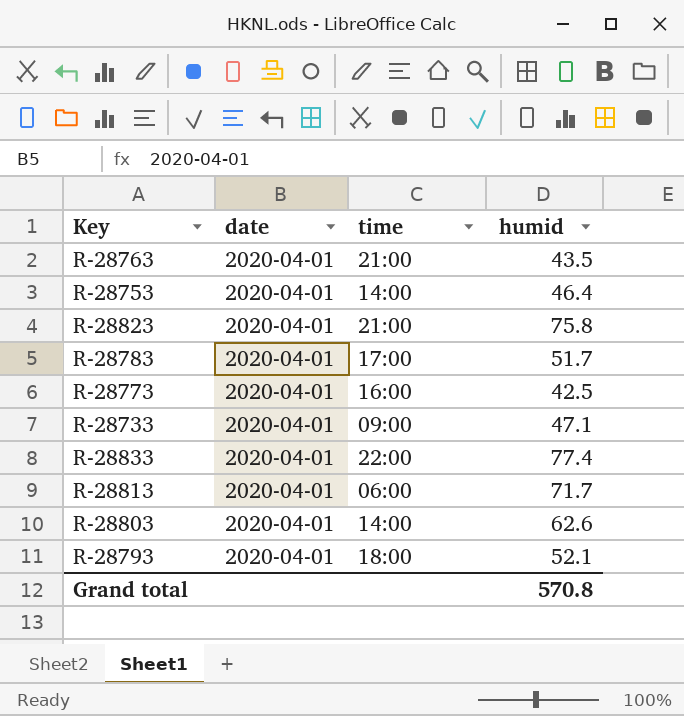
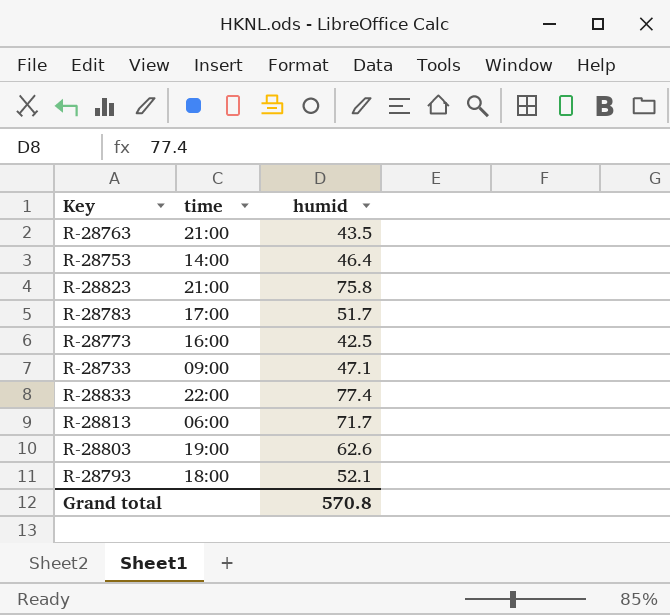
column date | position: 2 -> none
R-28803 | time: 14:00 -> 19:00

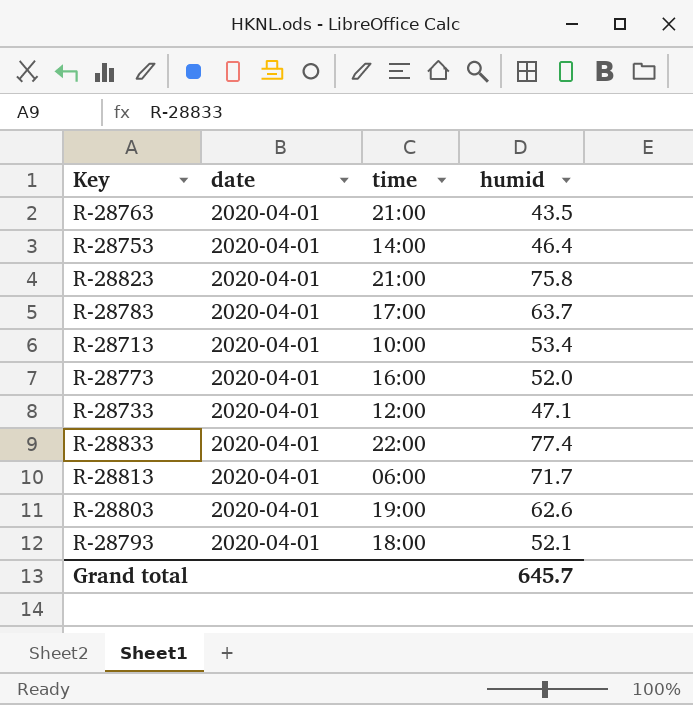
column date | position: none -> 2
R-28783 | humid: 51.7 -> 63.7
row R-28713: none -> 2020-04-01 | 10:00 | 53.4
R-28773 | humid: 42.5 -> 52.0
R-28733 | time: 09:00 -> 12:00
Grand total | humid: 570.8 -> 645.7

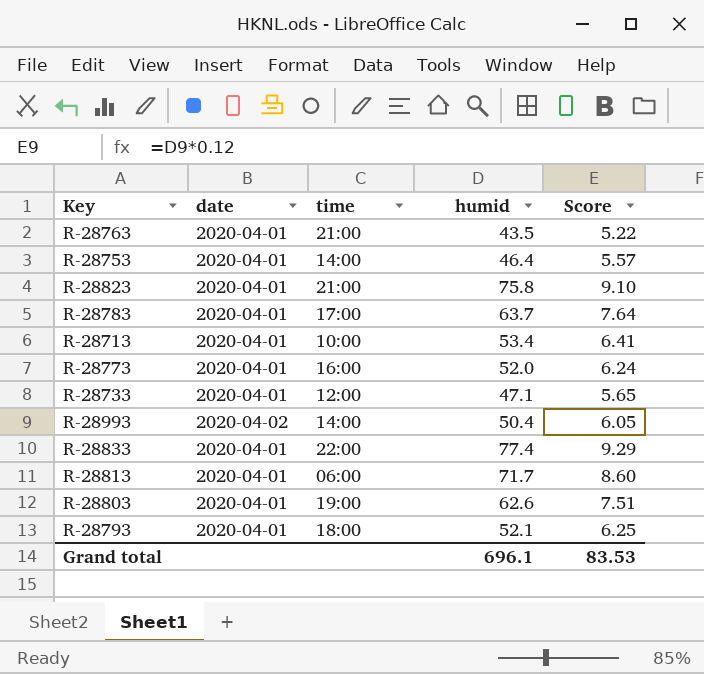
column Score | formula: none -> [humid] * 0.12
row R-28993: none -> 2020-04-02 | 14:00 | 50.4 | 6.05
Grand total | humid: 645.7 -> 696.1

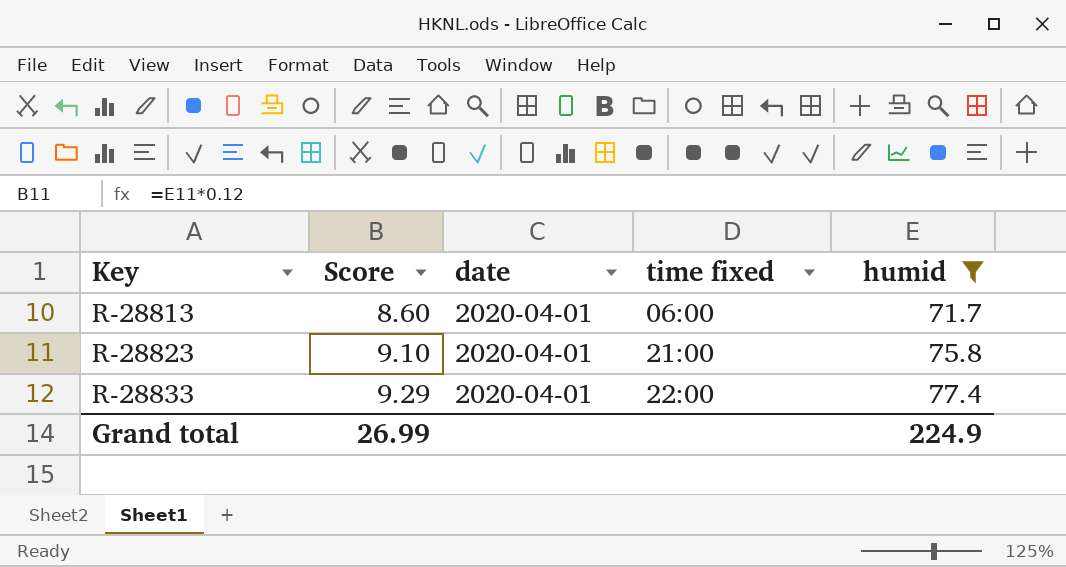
filter: none -> humid >= 71.7
row order: none -> Key ascending
column Score | position: 5 -> 2
column name: time -> time fixed
Grand total | Score: 83.53 -> 26.99
Grand total | humid: 696.1 -> 224.9

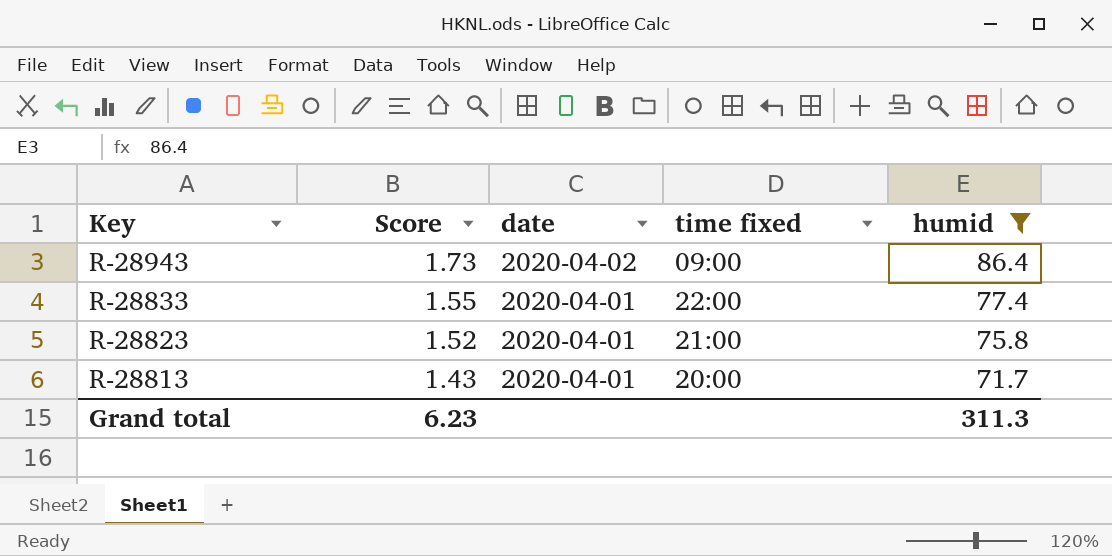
row order: Key ascending -> Key descending
column Score | formula: [humid] * 0.12 -> [humid] * 0.02
row R-28943: none -> 1.73 | 2020-04-02 | 09:00 | 86.4
R-28813 | time fixed: 06:00 -> 20:00
Grand total | Score: 26.99 -> 6.23
Grand total | humid: 224.9 -> 311.3

